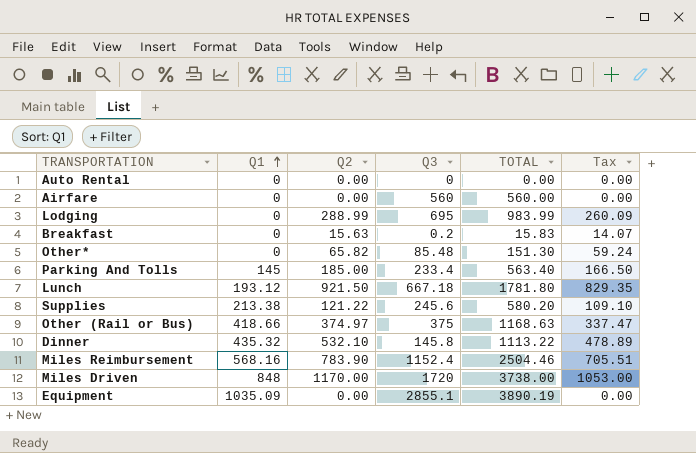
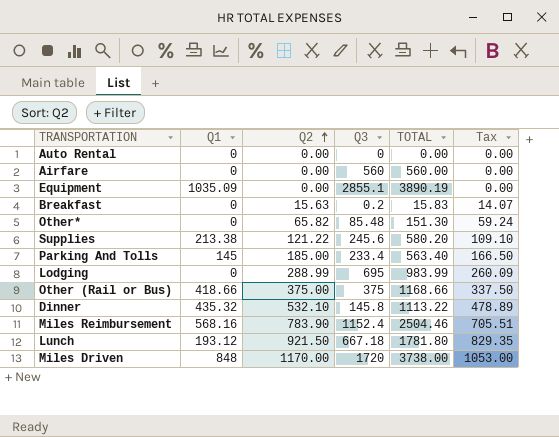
row order: Q1 ascending -> Q2 ascending
Other (Rail or Bus) | Q2: 374.97 -> 375.00
Other (Rail or Bus) | TOTAL: 1168.63 -> 1168.66
Other (Rail or Bus) | Tax: 337.47 -> 337.50

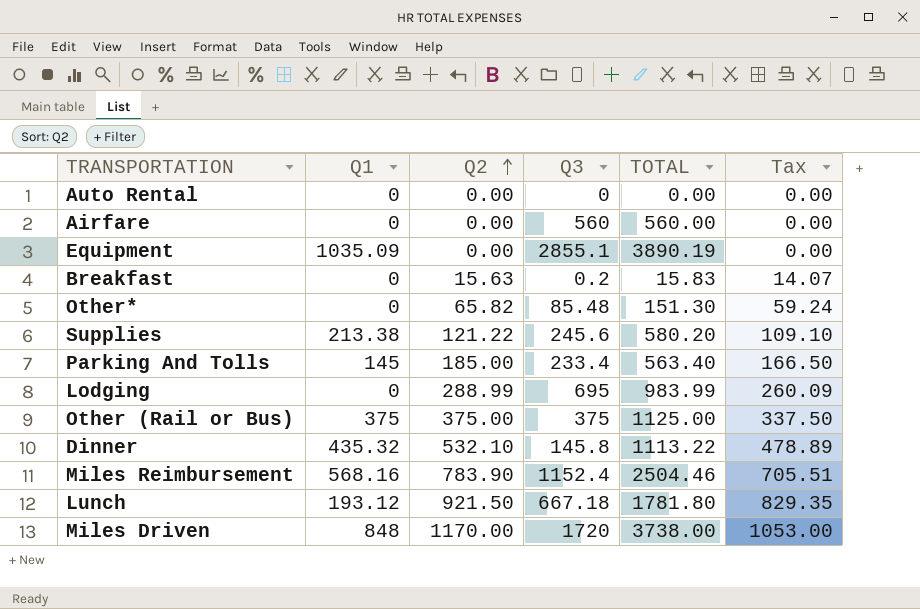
Other (Rail or Bus) | Q1: 418.66 -> 375
Other (Rail or Bus) | TOTAL: 1168.66 -> 1125.00

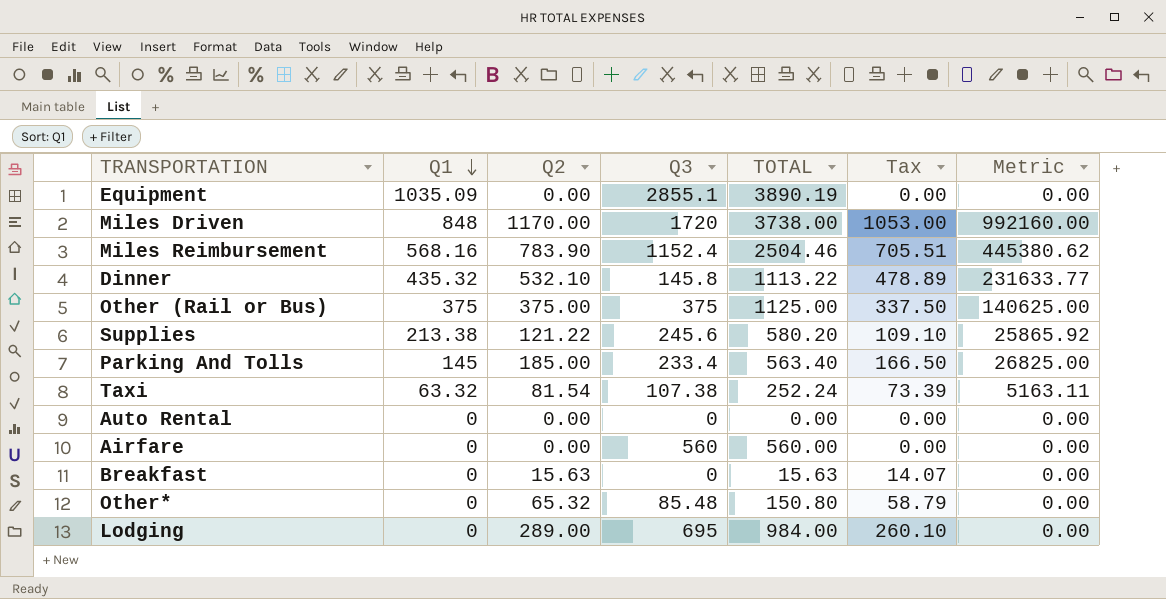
row order: Q2 ascending -> Q1 descending
column Metric | formula: none -> [Q1] * [Q2]
row Lunch: 193.12 | 921.50 | 667.18 | 1781.80 | 829.35 -> none
row Taxi: none -> 63.32 | 81.54 | 107.38 | 252.24 | 73.39 | 5163.11
Breakfast | Q3: 0.2 -> 0
Breakfast | TOTAL: 15.83 -> 15.63
Other* | Q2: 65.82 -> 65.32
Other* | TOTAL: 151.30 -> 150.80
Other* | Tax: 59.24 -> 58.79
Lodging | Q2: 288.99 -> 289.00
Lodging | TOTAL: 983.99 -> 984.00
Lodging | Tax: 260.09 -> 260.10

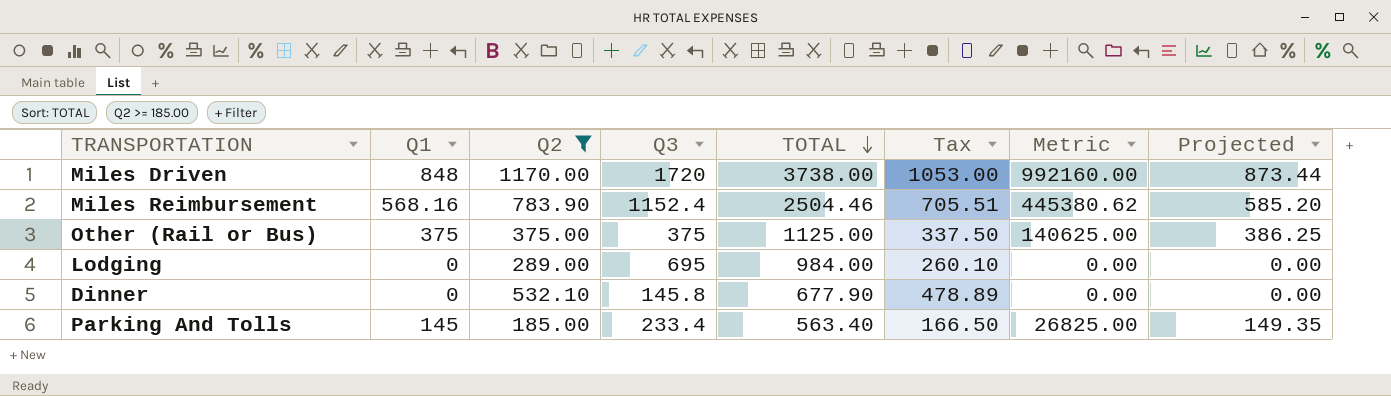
filter: none -> Q2 >= 185.00
row order: Q1 descending -> TOTAL descending
column Projected | formula: none -> [Q1] * 1.03
Dinner | Q1: 435.32 -> 0
Dinner | TOTAL: 1113.22 -> 677.90
Dinner | Metric: 231633.77 -> 0.00

